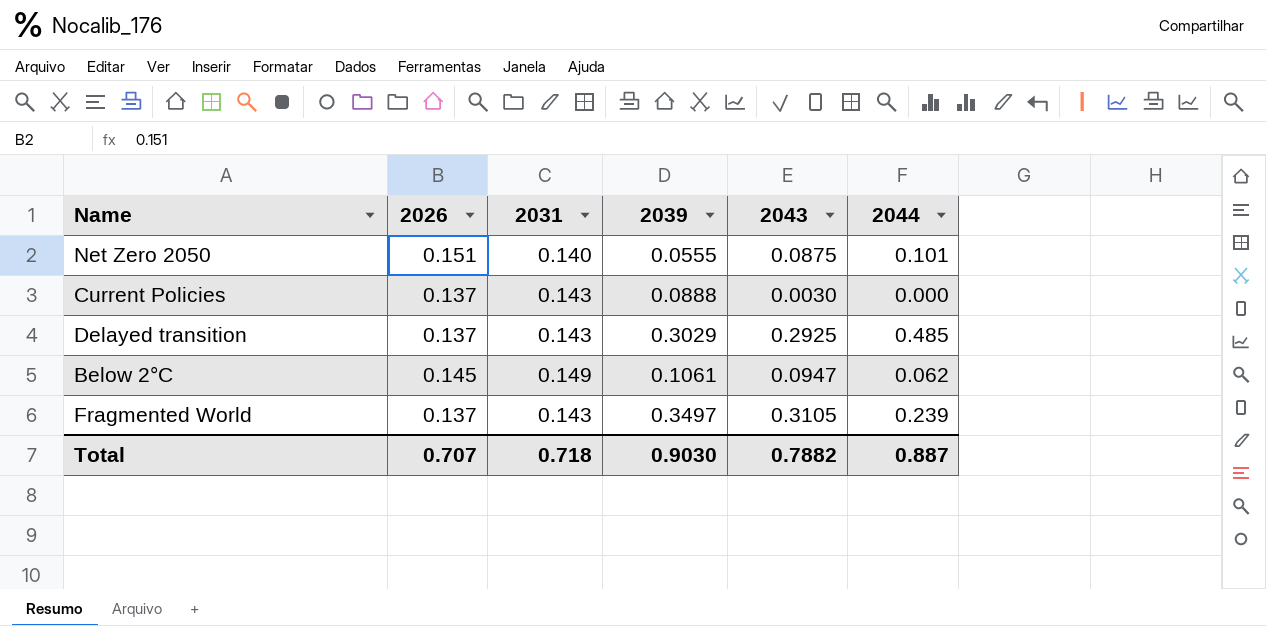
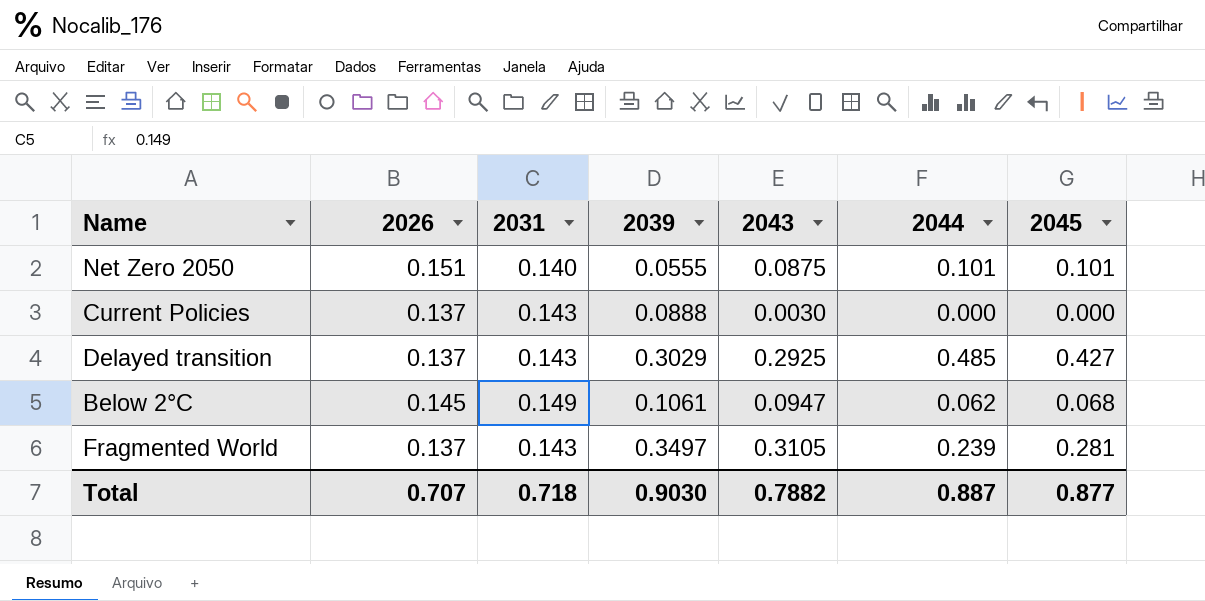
column 2045 | position: none -> 7

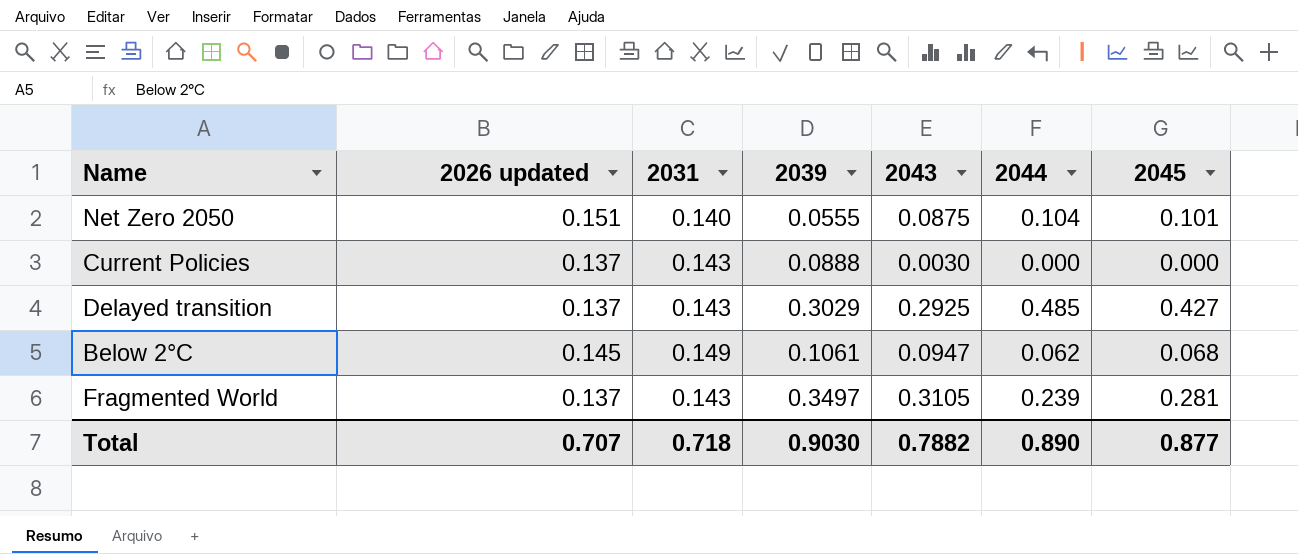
column name: 2026 -> 2026 updated
Net Zero 2050 | 2044: 0.101 -> 0.104
Total | 2044: 0.887 -> 0.890

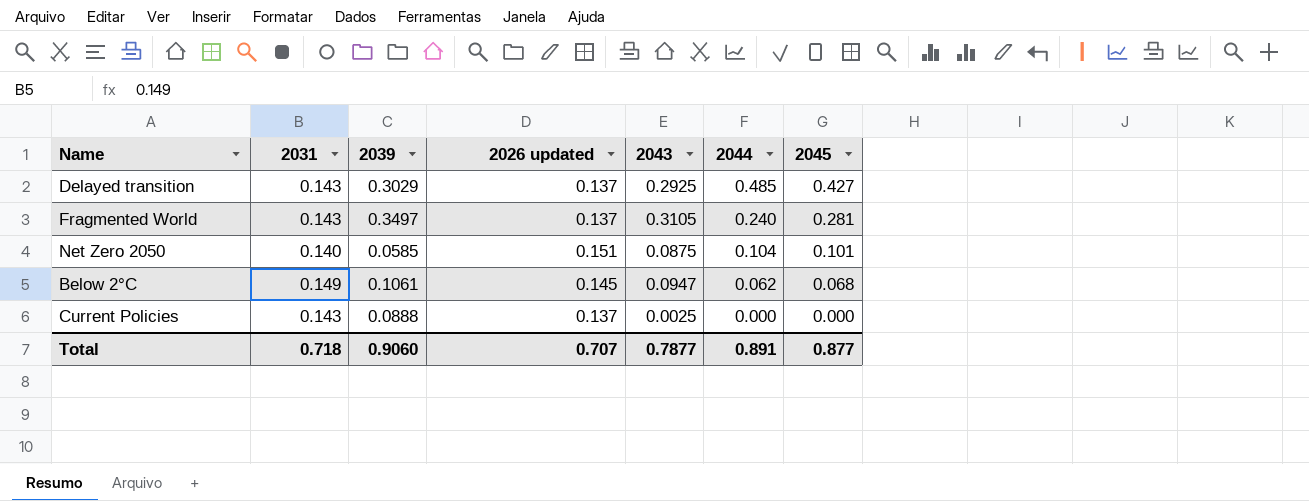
row order: none -> 2044 descending
column 2026 updated | position: 2 -> 4
Fragmented World | 2044: 0.239 -> 0.240
Net Zero 2050 | 2039: 0.0555 -> 0.0585
Current Policies | 2043: 0.0030 -> 0.0025
Total | 2039: 0.9030 -> 0.9060
Total | 2043: 0.7882 -> 0.7877
Total | 2044: 0.890 -> 0.891

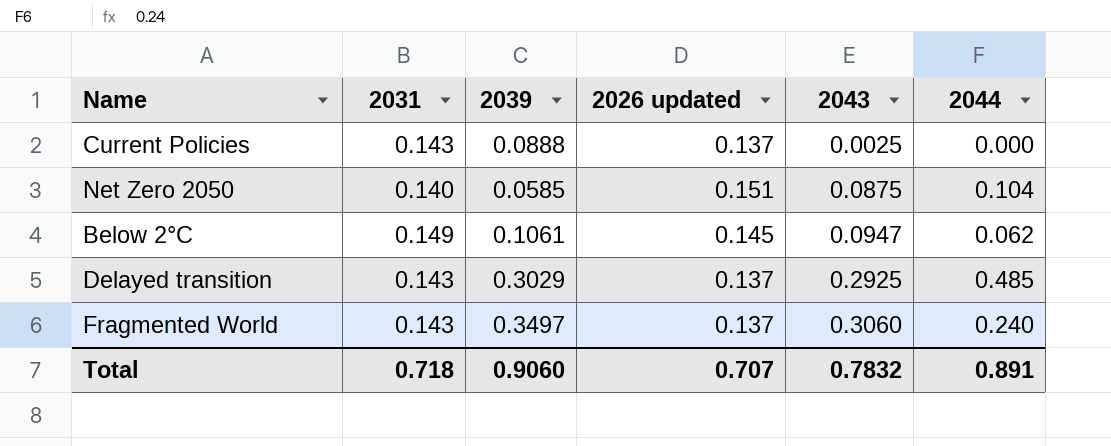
row order: 2044 descending -> 2043 ascending
column 2045 | position: 7 -> none
Fragmented World | 2043: 0.3105 -> 0.3060
Total | 2043: 0.7877 -> 0.7832

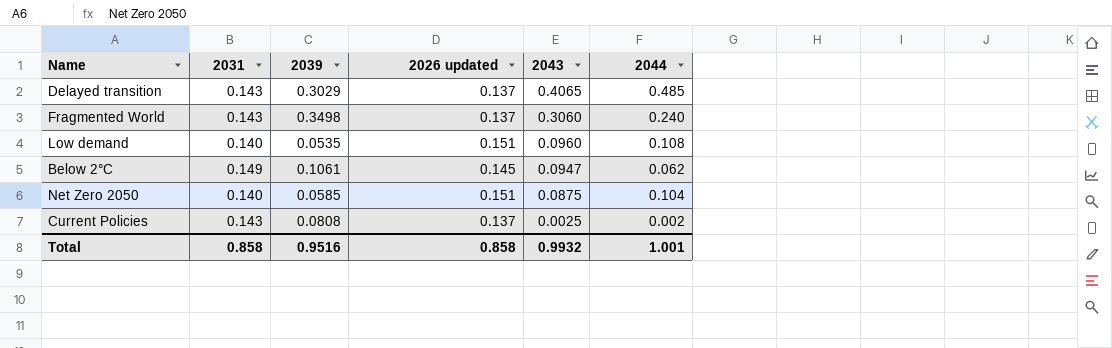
row order: 2043 ascending -> 2043 descending
Delayed transition | 2043: 0.2925 -> 0.4065
Fragmented World | 2039: 0.3497 -> 0.3498
row Low demand: none -> 0.140 | 0.0535 | 0.151 | 0.0960 | 0.108
Current Policies | 2039: 0.0888 -> 0.0808
Current Policies | 2044: 0.000 -> 0.002
Total | 2031: 0.718 -> 0.858
Total | 2039: 0.9060 -> 0.9516
Total | 2026 updated: 0.707 -> 0.858
Total | 2043: 0.7832 -> 0.9932
Total | 2044: 0.891 -> 1.001

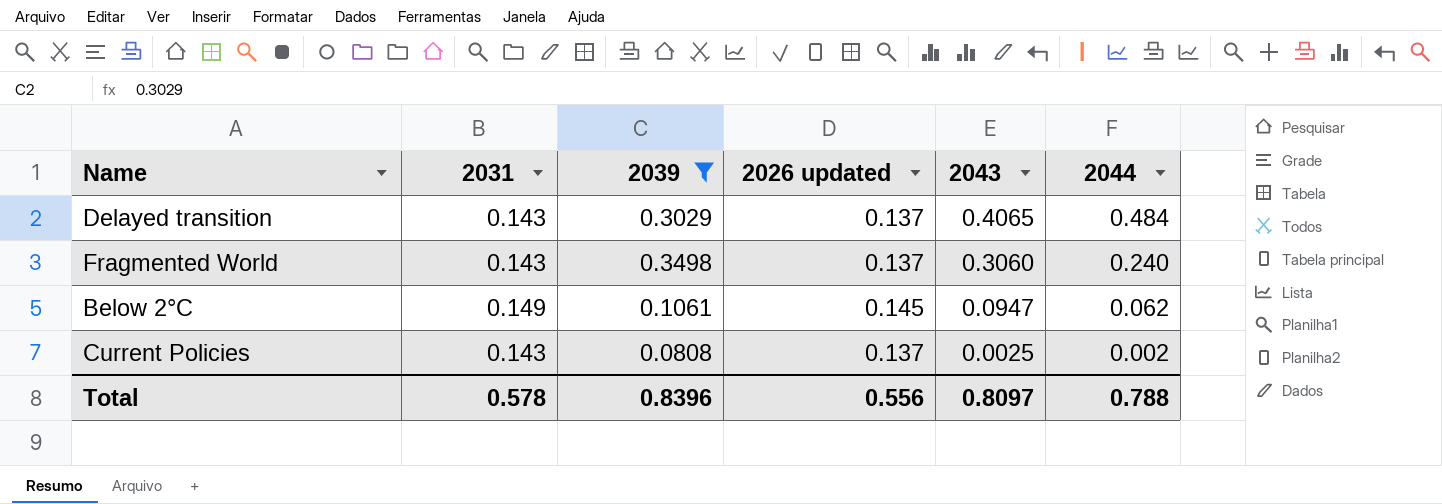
filter: none -> 2039 >= 0.0808
Delayed transition | 2044: 0.485 -> 0.484
Total | 2031: 0.858 -> 0.578
Total | 2039: 0.9516 -> 0.8396
Total | 2026 updated: 0.858 -> 0.556
Total | 2043: 0.9932 -> 0.8097
Total | 2044: 1.001 -> 0.788

